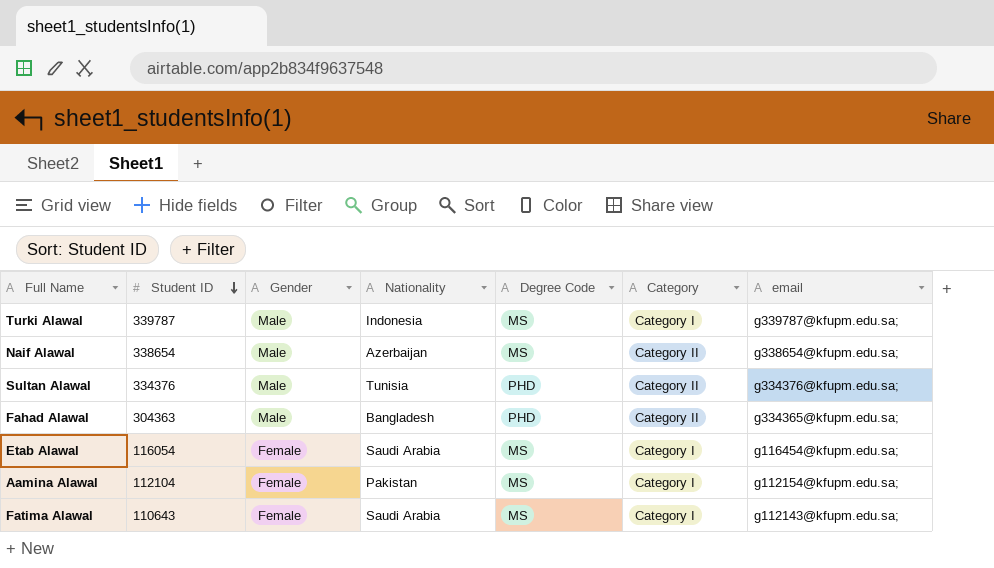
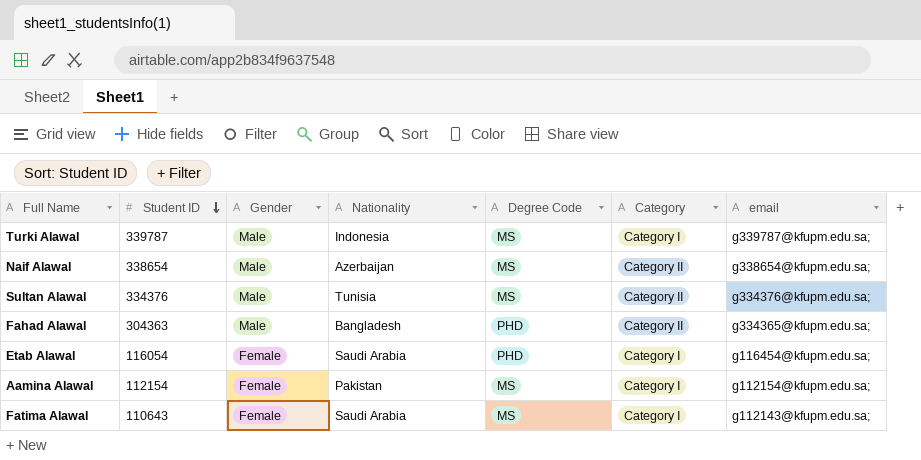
Sultan Alawal | Degree Code: PHD -> MS
Etab Alawal | Degree Code: MS -> PHD
Aamina Alawal | Student ID: 112104 -> 112154

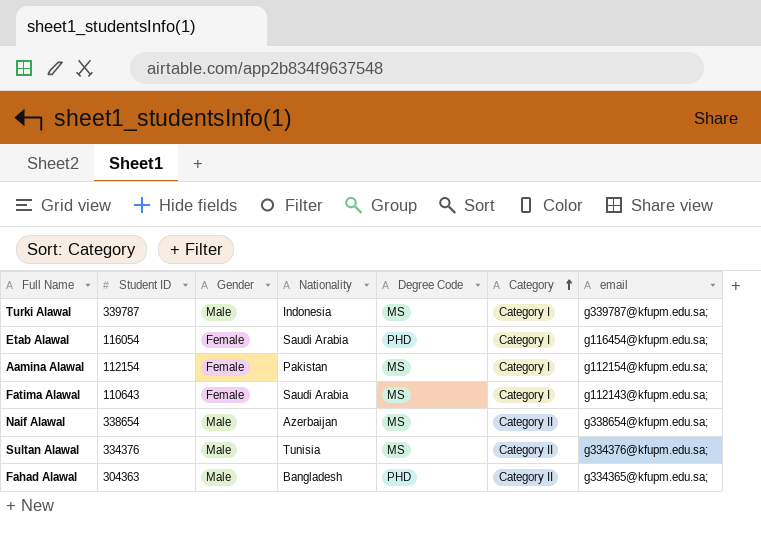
row order: Student ID descending -> Category ascending

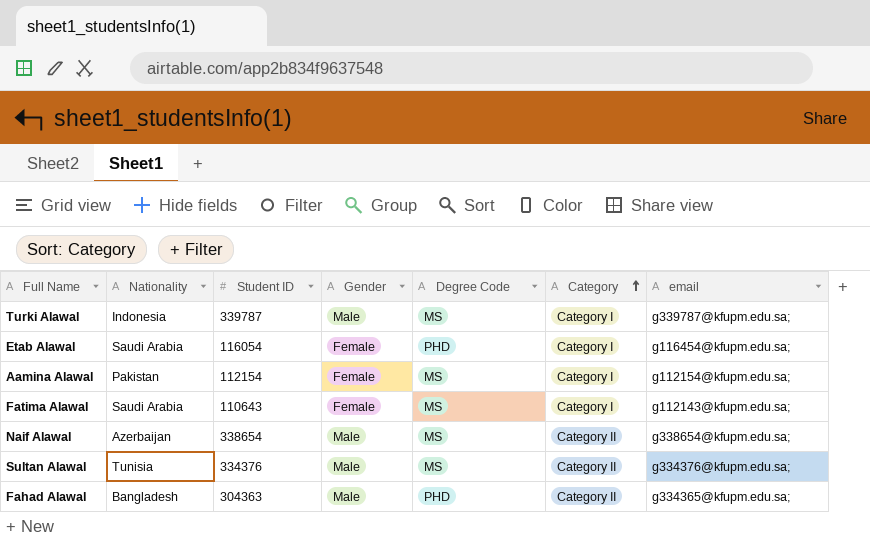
column Nationality | position: 4 -> 2

